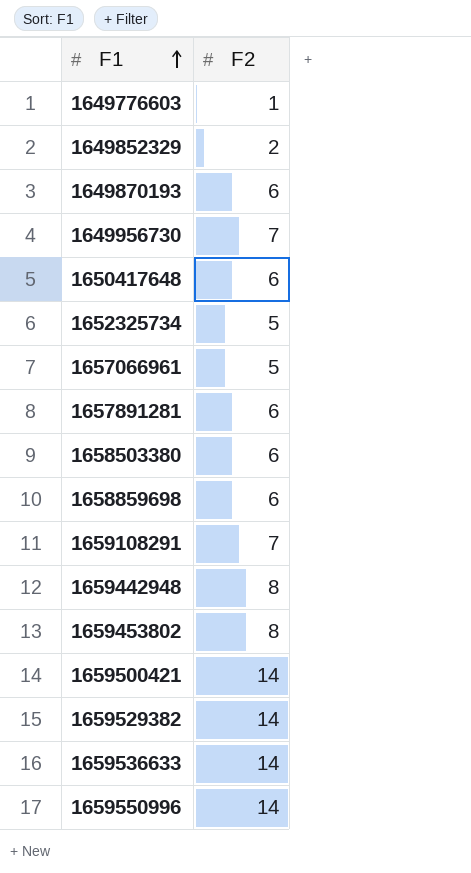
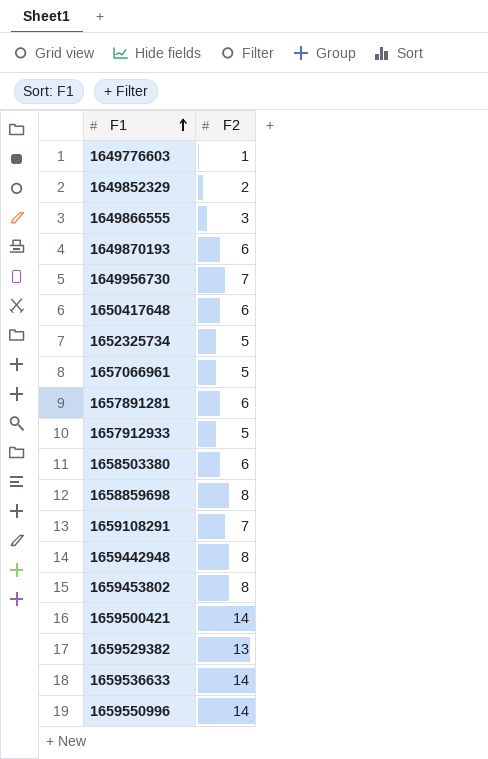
row 1649866555: none -> 3
row 1657912933: none -> 5
1658859698 | F2: 6 -> 8
1659529382 | F2: 14 -> 13

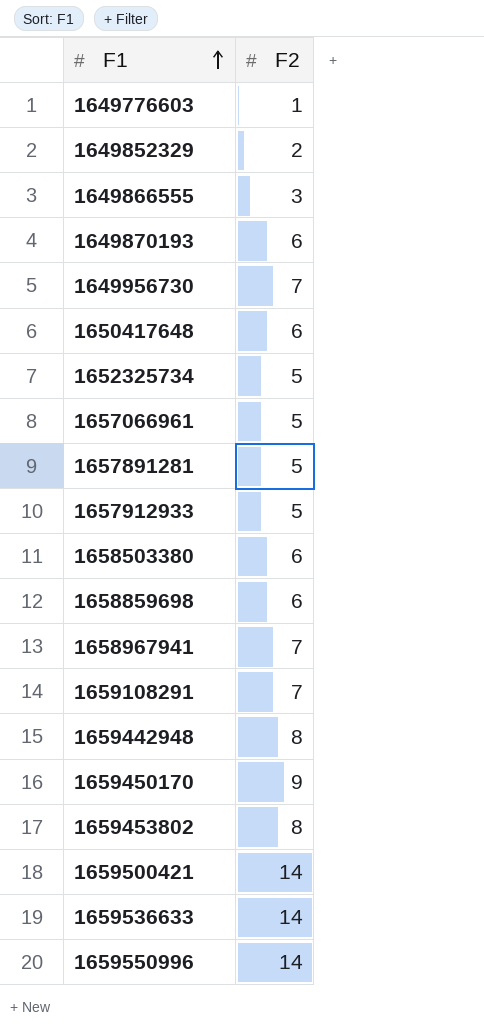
row 1659529382: 13 -> none
1657891281 | F2: 6 -> 5
1658859698 | F2: 8 -> 6
row 1658967941: none -> 7
row 1659450170: none -> 9

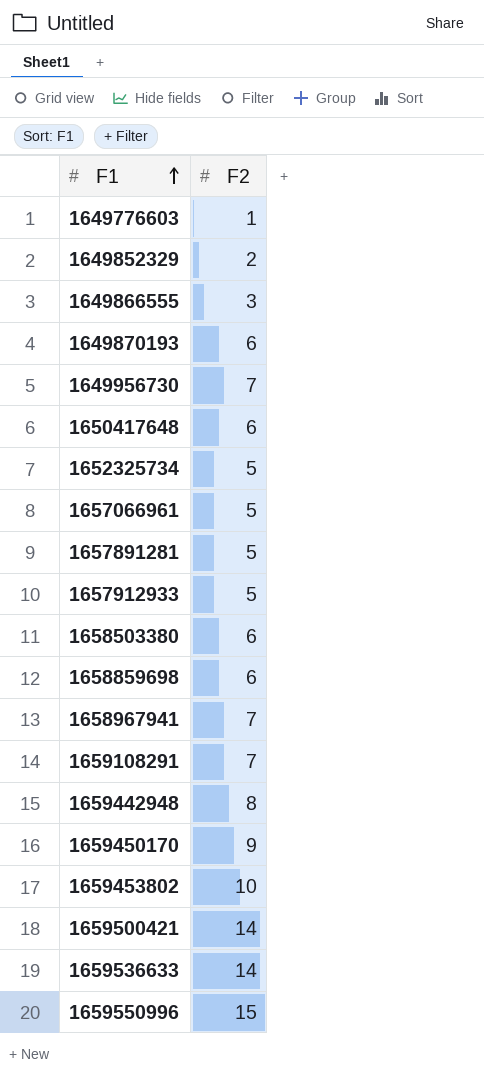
1659453802 | F2: 8 -> 10
1659550996 | F2: 14 -> 15

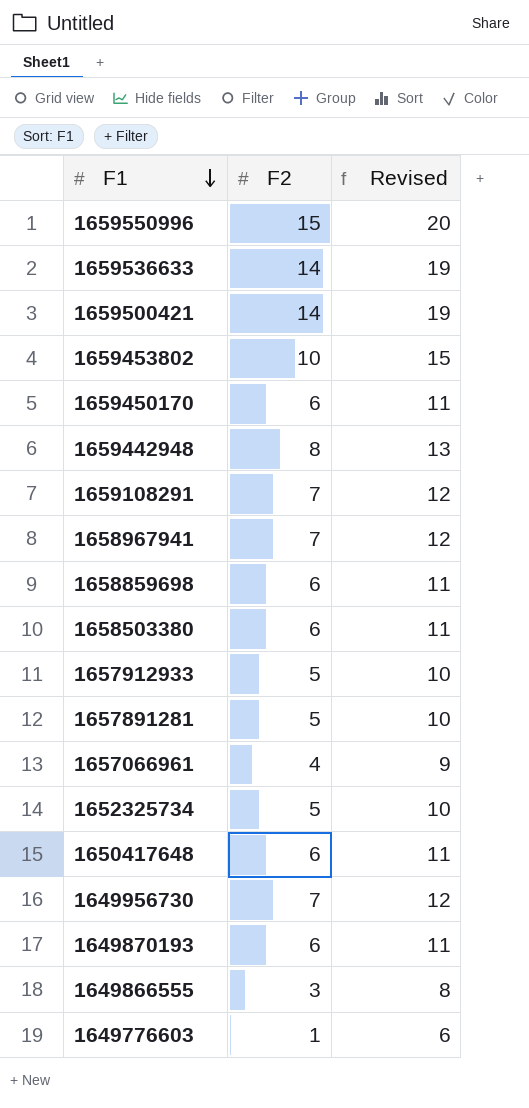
row order: F1 ascending -> F1 descending
column Revised | formula: none -> [F2] + 5
row 1649852329: 2 -> none
1659450170 | F2: 9 -> 6
1657066961 | F2: 5 -> 4

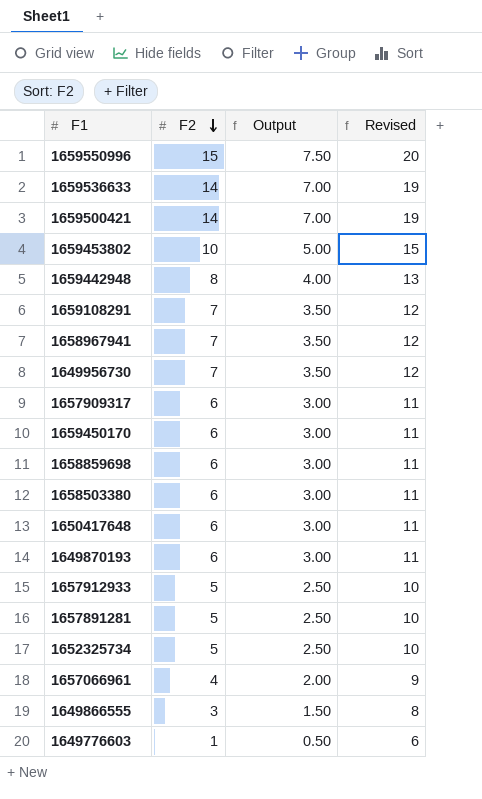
row order: F1 descending -> F2 descending
column Output | formula: none -> [F2] * 0.5
row 1657909317: none -> 6 | 3.00 | 11

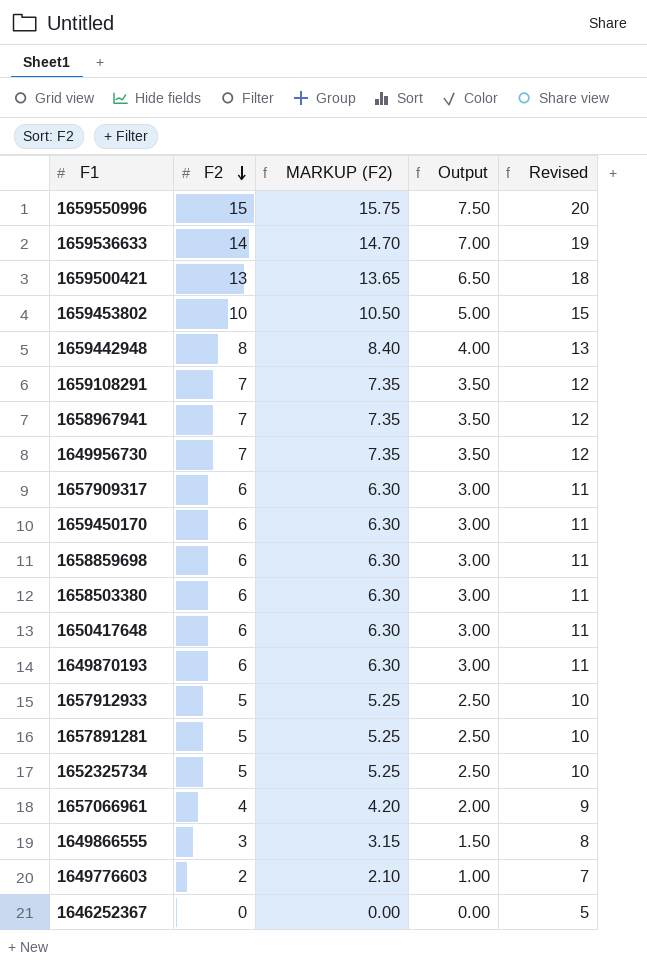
column MARKUP (F2) | formula: none -> [F2] * 1.05
1659500421 | F2: 14 -> 13
1659500421 | Output: 7.00 -> 6.50
1659500421 | Revised: 19 -> 18
1649776603 | F2: 1 -> 2
1649776603 | Output: 0.50 -> 1.00
1649776603 | Revised: 6 -> 7
row 1646252367: none -> 0 | 0.00 | 0.00 | 5

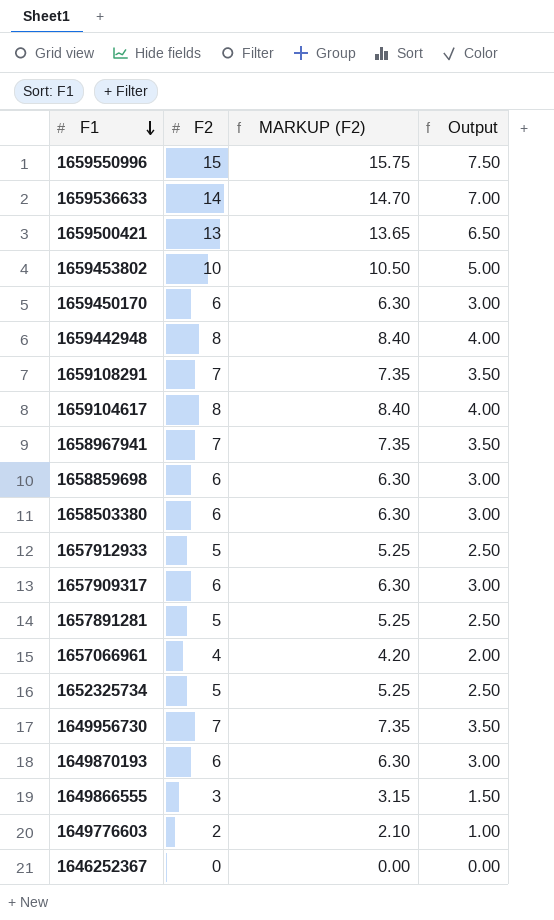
row order: F2 descending -> F1 descending
column Revised | formula: [F2] + 5 -> none
row 1650417648: 6 | 6.30 | 3.00 | 11 -> none
row 1659104617: none -> 8 | 8.40 | 4.00

